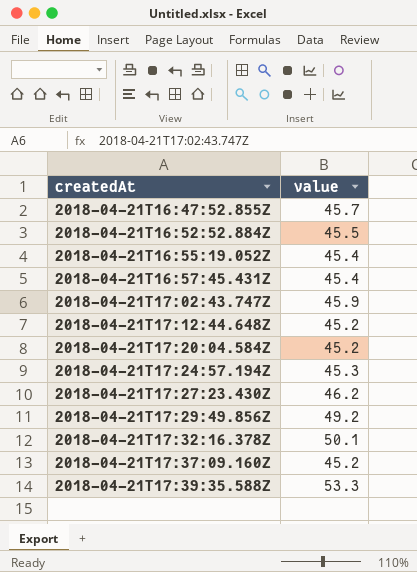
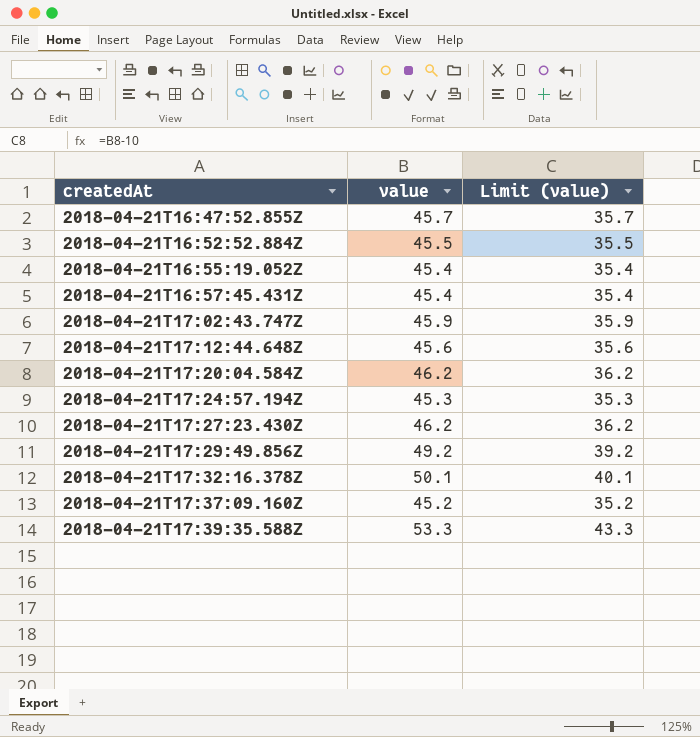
column Limit (value) | formula: none -> [value] - 10
2018-04-21T17:12:44.648Z | value: 45.2 -> 45.6
2018-04-21T17:20:04.584Z | value: 45.2 -> 46.2

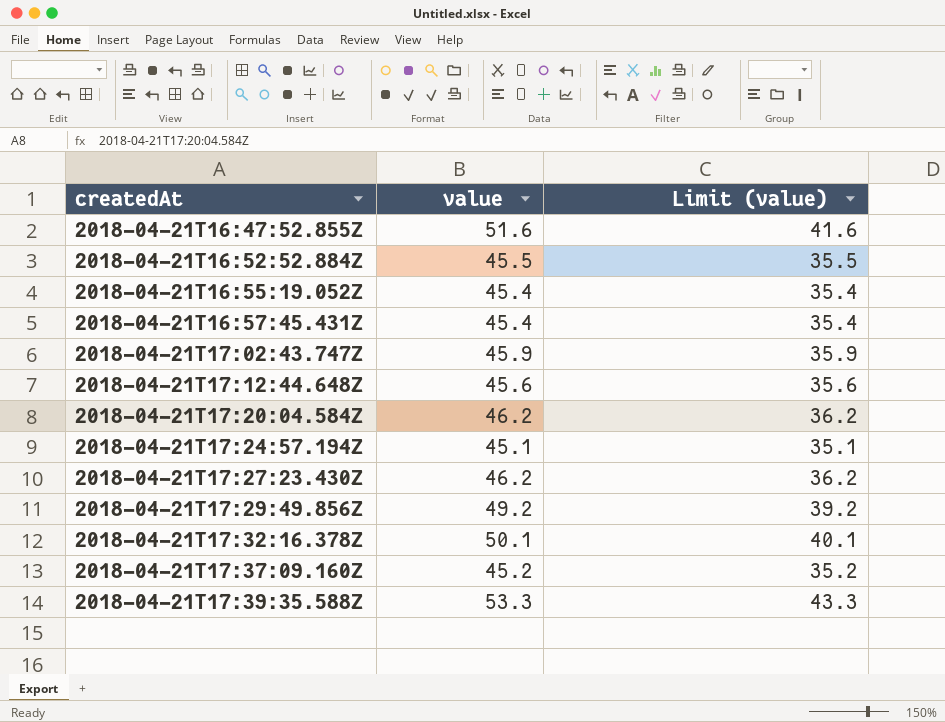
2018-04-21T16:47:52.855Z | value: 45.7 -> 51.6
2018-04-21T16:47:52.855Z | Limit (value): 35.7 -> 41.6
2018-04-21T17:24:57.194Z | value: 45.3 -> 45.1
2018-04-21T17:24:57.194Z | Limit (value): 35.3 -> 35.1

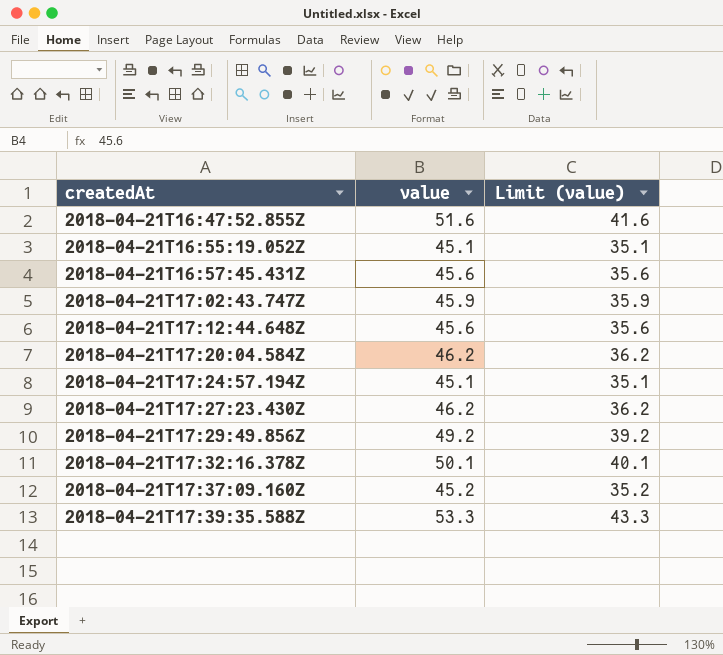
row 2018-04-21T16:52:52.884Z: 45.5 | 35.5 -> none
2018-04-21T16:55:19.052Z | value: 45.4 -> 45.1
2018-04-21T16:55:19.052Z | Limit (value): 35.4 -> 35.1
2018-04-21T16:57:45.431Z | value: 45.4 -> 45.6
2018-04-21T16:57:45.431Z | Limit (value): 35.4 -> 35.6

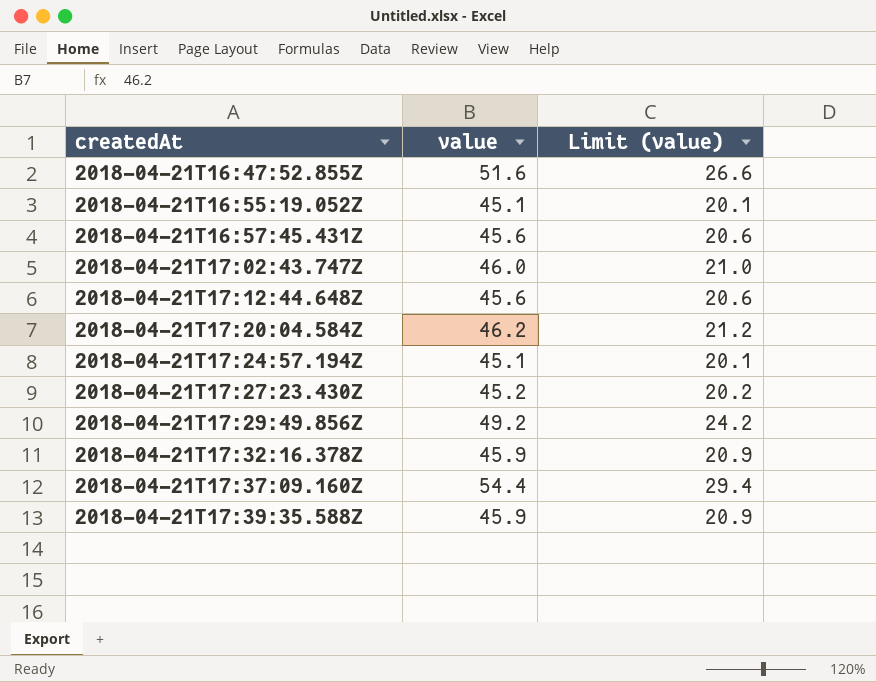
column Limit (value) | formula: [value] - 10 -> [value] - 25
2018-04-21T17:02:43.747Z | value: 45.9 -> 46.0
2018-04-21T17:27:23.430Z | value: 46.2 -> 45.2
2018-04-21T17:32:16.378Z | value: 50.1 -> 45.9
2018-04-21T17:37:09.160Z | value: 45.2 -> 54.4
2018-04-21T17:39:35.588Z | value: 53.3 -> 45.9

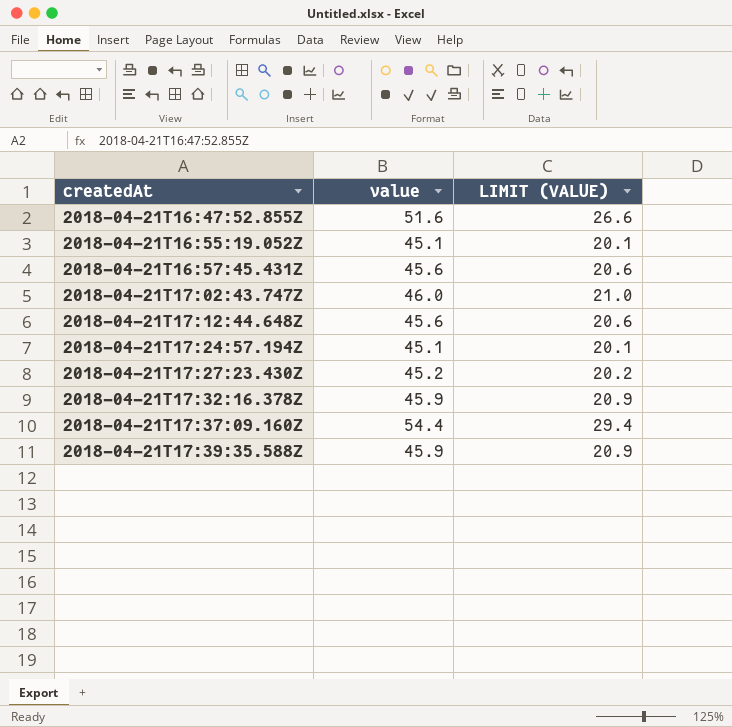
column name: Limit (value) -> LIMIT (VALUE)
row 2018-04-21T17:20:04.584Z: 46.2 | 21.2 -> none
row 2018-04-21T17:29:49.856Z: 49.2 | 24.2 -> none

